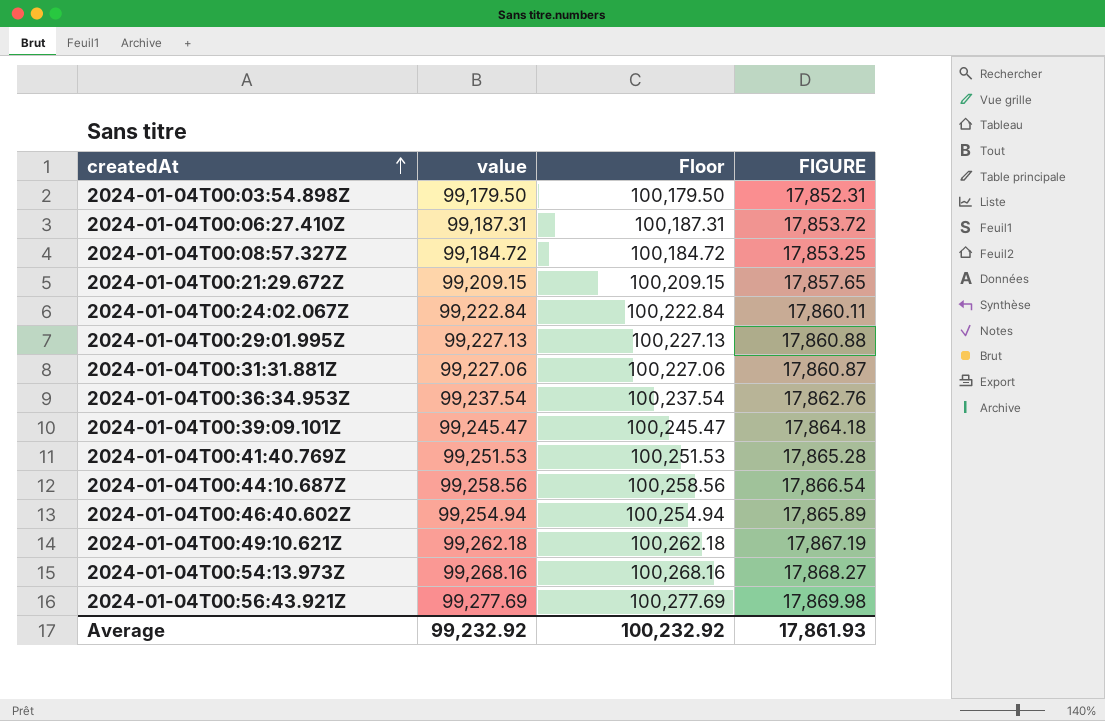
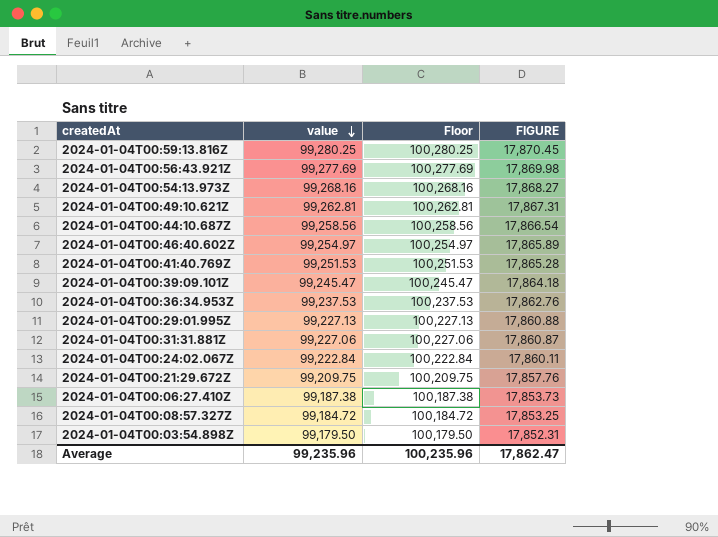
row order: createdAt ascending -> value descending
row 2024-01-04T00:59:13.816Z: none -> 99,280.25 | 100,280.25 | 17,870.45
2024-01-04T00:49:10.621Z | value: 99,262.18 -> 99,262.81
2024-01-04T00:49:10.621Z | Floor: 100,262.18 -> 100,262.81
2024-01-04T00:49:10.621Z | FIGURE: 17,867.19 -> 17,867.31
2024-01-04T00:46:40.602Z | value: 99,254.94 -> 99,254.97
2024-01-04T00:46:40.602Z | Floor: 100,254.94 -> 100,254.97
2024-01-04T00:36:34.953Z | value: 99,237.54 -> 99,237.53
2024-01-04T00:36:34.953Z | Floor: 100,237.54 -> 100,237.53
2024-01-04T00:21:29.672Z | value: 99,209.15 -> 99,209.75
2024-01-04T00:21:29.672Z | Floor: 100,209.15 -> 100,209.75
2024-01-04T00:21:29.672Z | FIGURE: 17,857.65 -> 17,857.76
2024-01-04T00:06:27.410Z | value: 99,187.31 -> 99,187.38
2024-01-04T00:06:27.410Z | Floor: 100,187.31 -> 100,187.38
2024-01-04T00:06:27.410Z | FIGURE: 17,853.72 -> 17,853.73
Average | value: 99,232.92 -> 99,235.96
Average | Floor: 100,232.92 -> 100,235.96
Average | FIGURE: 17,861.93 -> 17,862.47

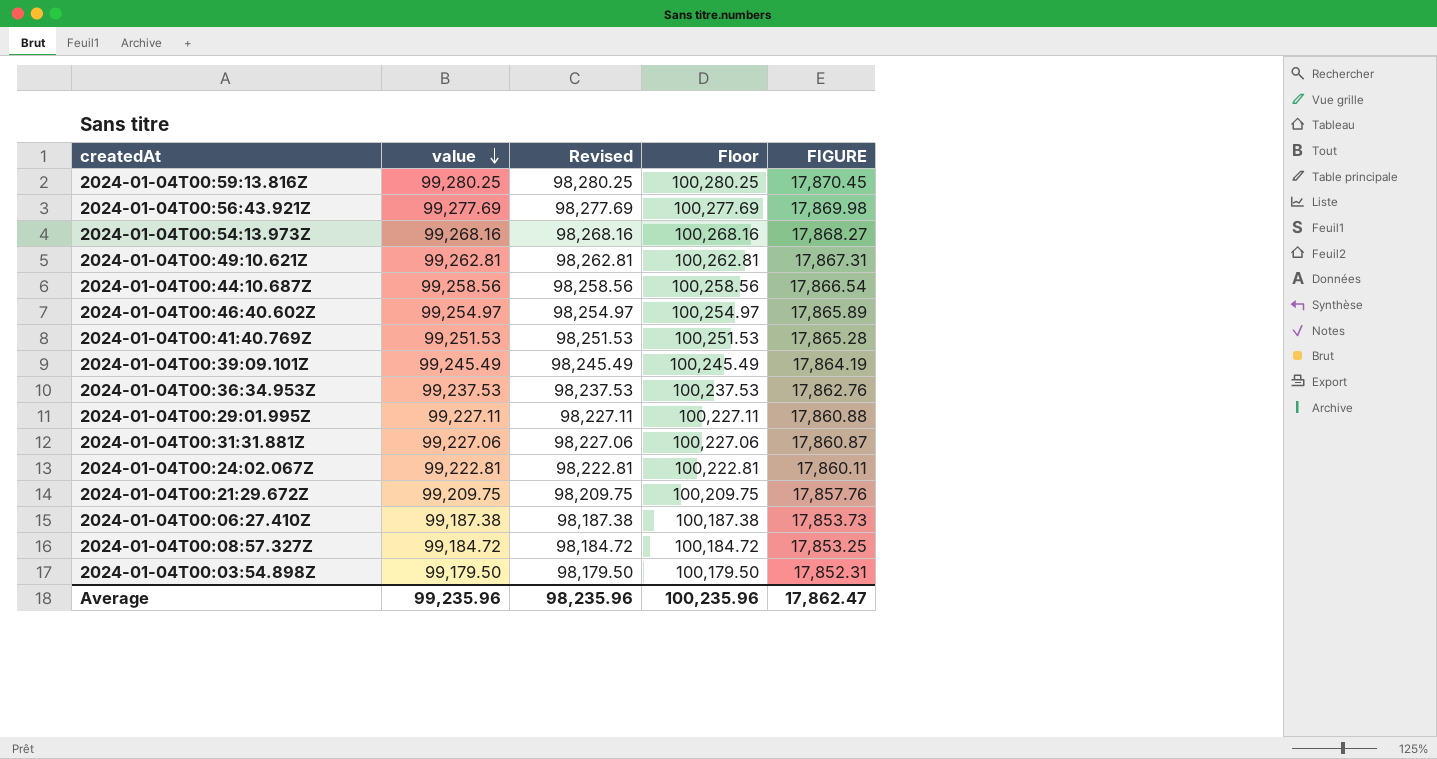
column Revised | formula: none -> [value] - 1000
2024-01-04T00:39:09.101Z | value: 99,245.47 -> 99,245.49
2024-01-04T00:39:09.101Z | Floor: 100,245.47 -> 100,245.49
2024-01-04T00:39:09.101Z | FIGURE: 17,864.18 -> 17,864.19
2024-01-04T00:29:01.995Z | value: 99,227.13 -> 99,227.11
2024-01-04T00:29:01.995Z | Floor: 100,227.13 -> 100,227.11
2024-01-04T00:24:02.067Z | value: 99,222.84 -> 99,222.81
2024-01-04T00:24:02.067Z | Floor: 100,222.84 -> 100,222.81

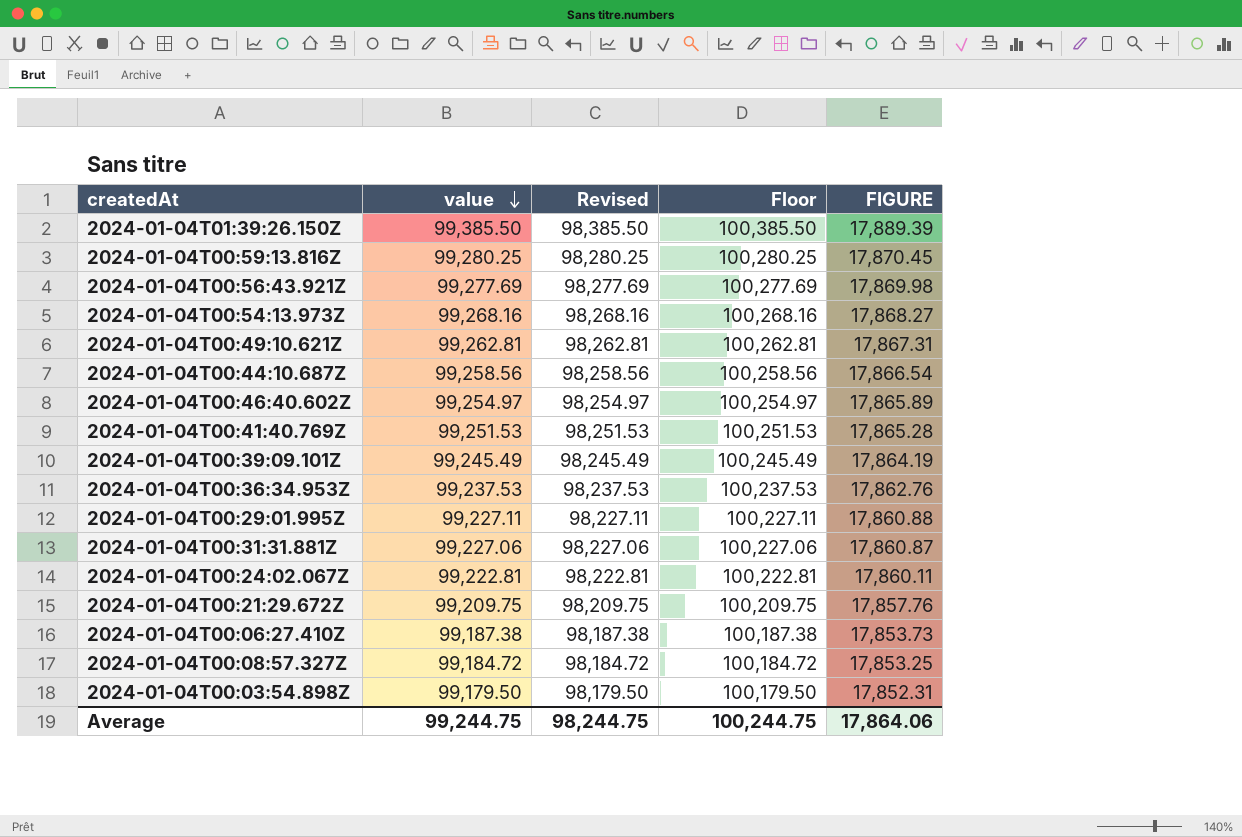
row 2024-01-04T01:39:26.150Z: none -> 99,385.50 | 98,385.50 | 100,385.50 | 17,889.39
Average | value: 99,235.96 -> 99,244.75
Average | Revised: 98,235.96 -> 98,244.75
Average | Floor: 100,235.96 -> 100,244.75
Average | FIGURE: 17,862.47 -> 17,864.06

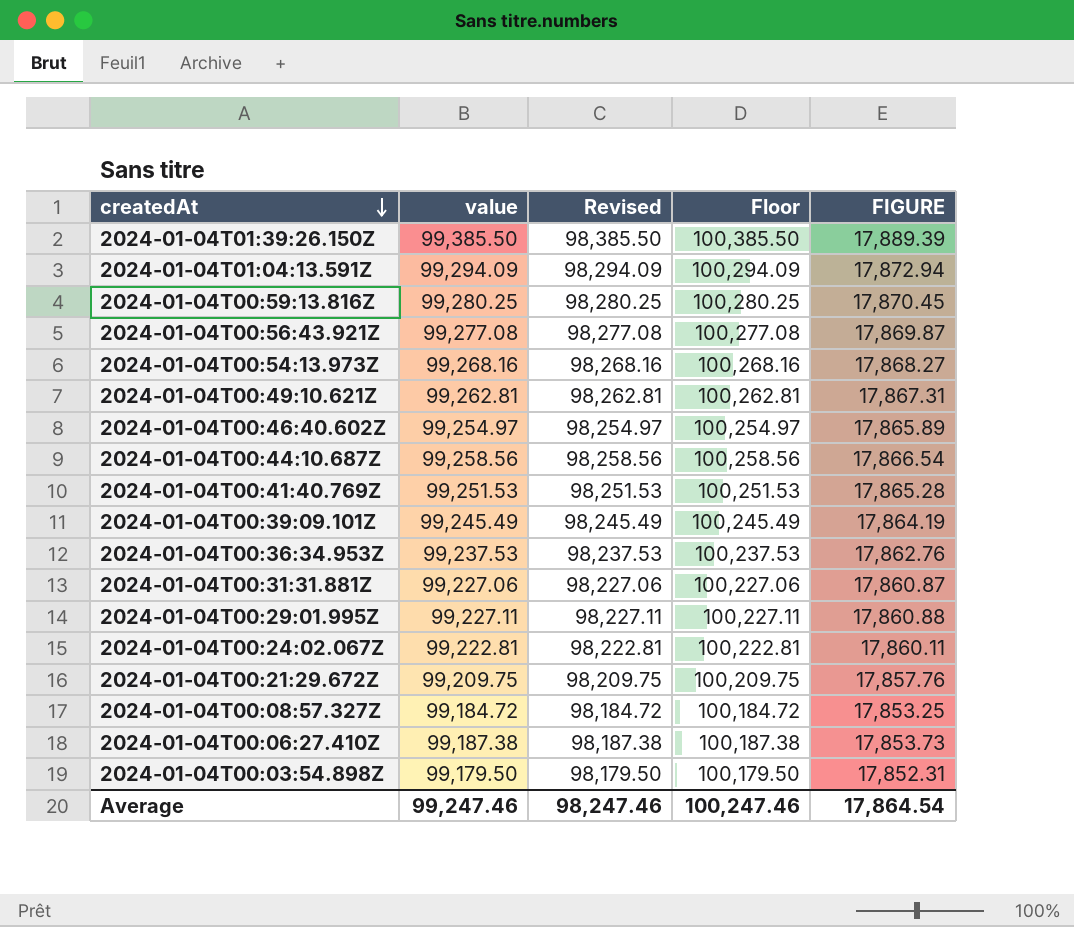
row order: value descending -> createdAt descending
row 2024-01-04T01:04:13.591Z: none -> 99,294.09 | 98,294.09 | 100,294.09 | 17,872.94
2024-01-04T00:56:43.921Z | value: 99,277.69 -> 99,277.08
2024-01-04T00:56:43.921Z | Revised: 98,277.69 -> 98,277.08
2024-01-04T00:56:43.921Z | Floor: 100,277.69 -> 100,277.08
2024-01-04T00:56:43.921Z | FIGURE: 17,869.98 -> 17,869.87
Average | value: 99,244.75 -> 99,247.46
Average | Revised: 98,244.75 -> 98,247.46
Average | Floor: 100,244.75 -> 100,247.46
Average | FIGURE: 17,864.06 -> 17,864.54

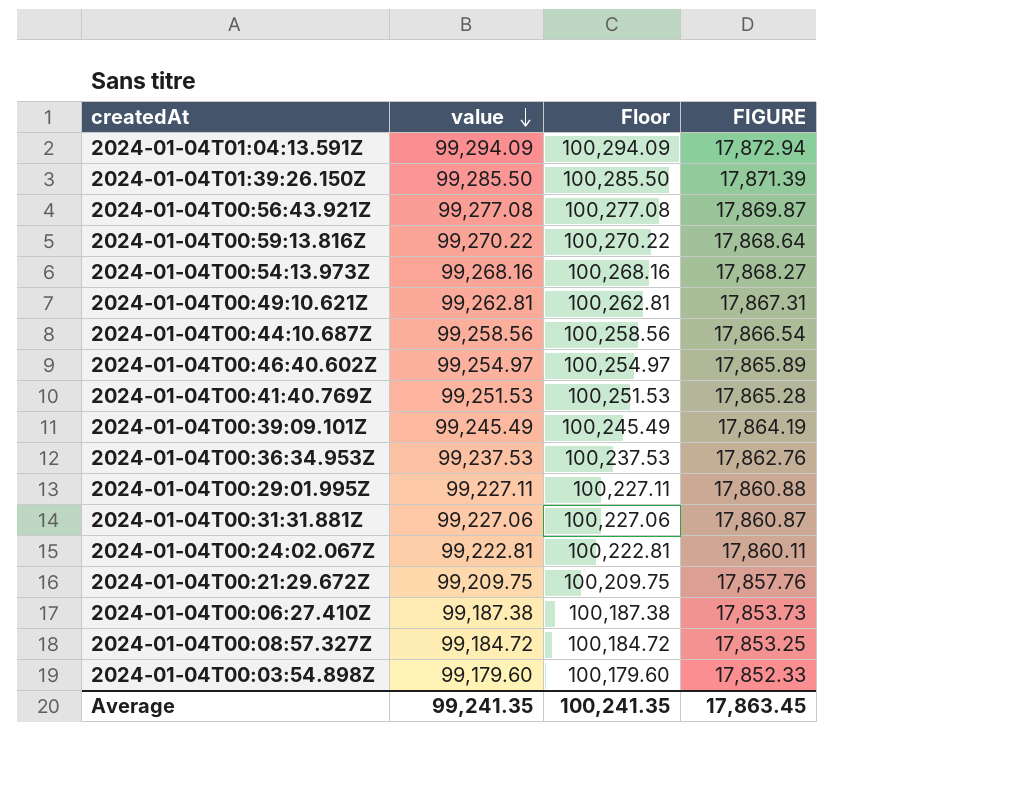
row order: createdAt descending -> value descending
column Revised | formula: [value] - 1000 -> none
2024-01-04T01:39:26.150Z | value: 99,385.50 -> 99,285.50
2024-01-04T01:39:26.150Z | Floor: 100,385.50 -> 100,285.50
2024-01-04T01:39:26.150Z | FIGURE: 17,889.39 -> 17,871.39
2024-01-04T00:59:13.816Z | value: 99,280.25 -> 99,270.22
2024-01-04T00:59:13.816Z | Floor: 100,280.25 -> 100,270.22
2024-01-04T00:59:13.816Z | FIGURE: 17,870.45 -> 17,868.64
2024-01-04T00:03:54.898Z | value: 99,179.50 -> 99,179.60
2024-01-04T00:03:54.898Z | Floor: 100,179.50 -> 100,179.60
2024-01-04T00:03:54.898Z | FIGURE: 17,852.31 -> 17,852.33
Average | value: 99,247.46 -> 99,241.35
Average | Floor: 100,247.46 -> 100,241.35
Average | FIGURE: 17,864.54 -> 17,863.45

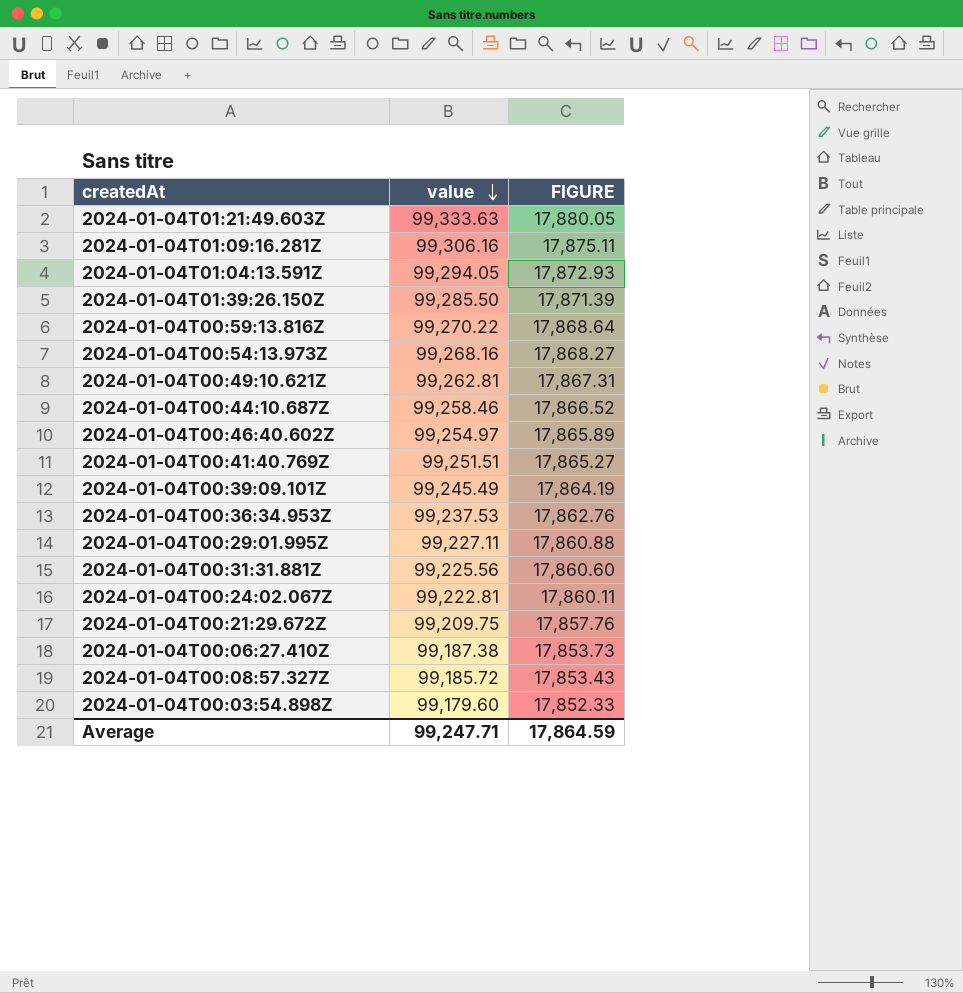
column Floor | formula: [value] + 1000 -> none
row 2024-01-04T00:56:43.921Z: 99,277.08 | 100,277.08 | 17,869.87 -> none
row 2024-01-04T01:21:49.603Z: none -> 99,333.63 | 17,880.05
row 2024-01-04T01:09:16.281Z: none -> 99,306.16 | 17,875.11
2024-01-04T01:04:13.591Z | value: 99,294.09 -> 99,294.05
2024-01-04T01:04:13.591Z | FIGURE: 17,872.94 -> 17,872.93
2024-01-04T00:44:10.687Z | value: 99,258.56 -> 99,258.46
2024-01-04T00:44:10.687Z | FIGURE: 17,866.54 -> 17,866.52
2024-01-04T00:41:40.769Z | value: 99,251.53 -> 99,251.51
2024-01-04T00:41:40.769Z | FIGURE: 17,865.28 -> 17,865.27
2024-01-04T00:31:31.881Z | value: 99,227.06 -> 99,225.56
2024-01-04T00:31:31.881Z | FIGURE: 17,860.87 -> 17,860.60
2024-01-04T00:08:57.327Z | value: 99,184.72 -> 99,185.72
2024-01-04T00:08:57.327Z | FIGURE: 17,853.25 -> 17,853.43
Average | value: 99,241.35 -> 99,247.71
Average | FIGURE: 17,863.45 -> 17,864.59

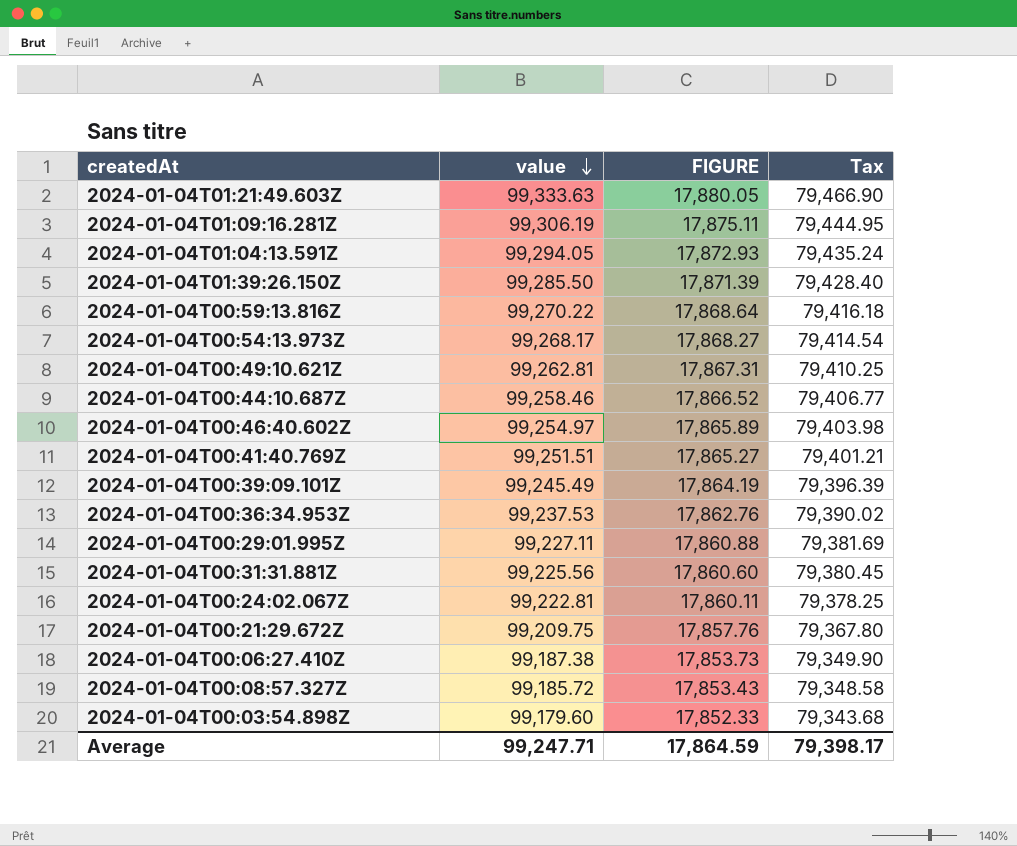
column Tax | formula: none -> [value] * 0.8
2024-01-04T01:09:16.281Z | value: 99,306.16 -> 99,306.19
2024-01-04T00:54:13.973Z | value: 99,268.16 -> 99,268.17

